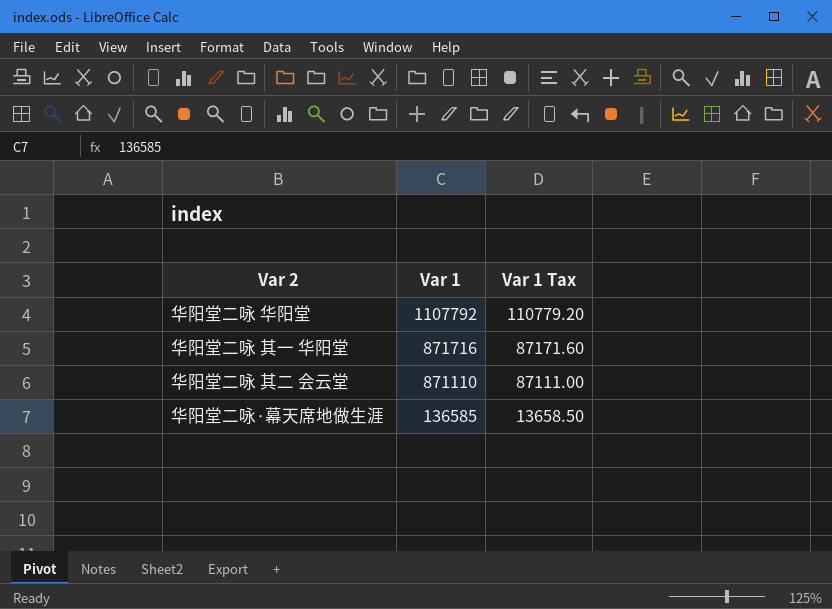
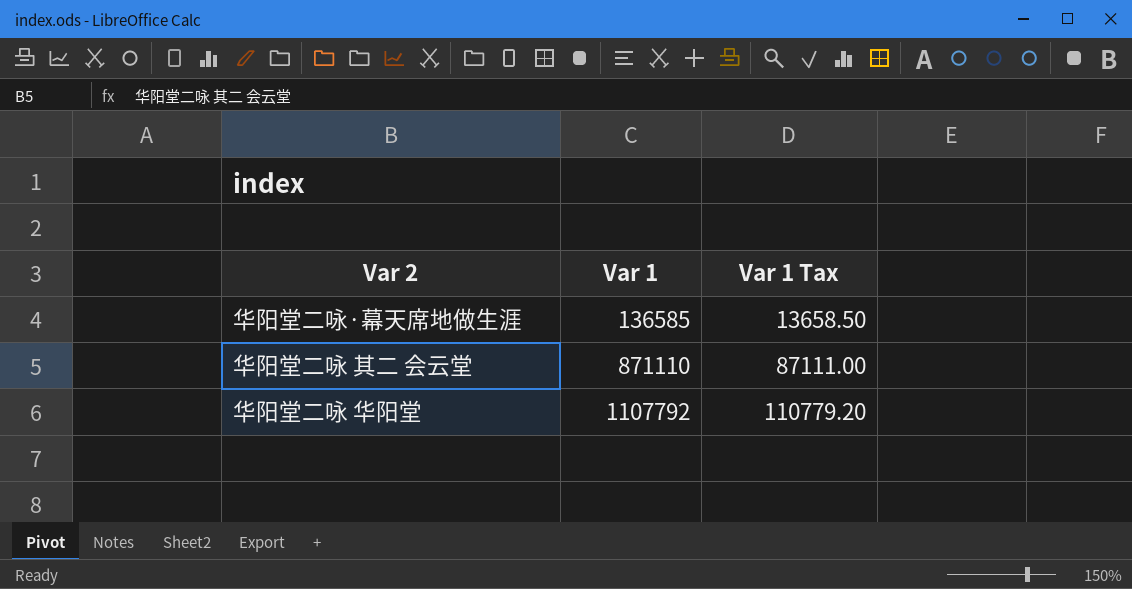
row order: Var 1 descending -> Var 1 ascending
row 华阳堂二咏 其一 华阳堂: 871716 | 87171.60 -> none

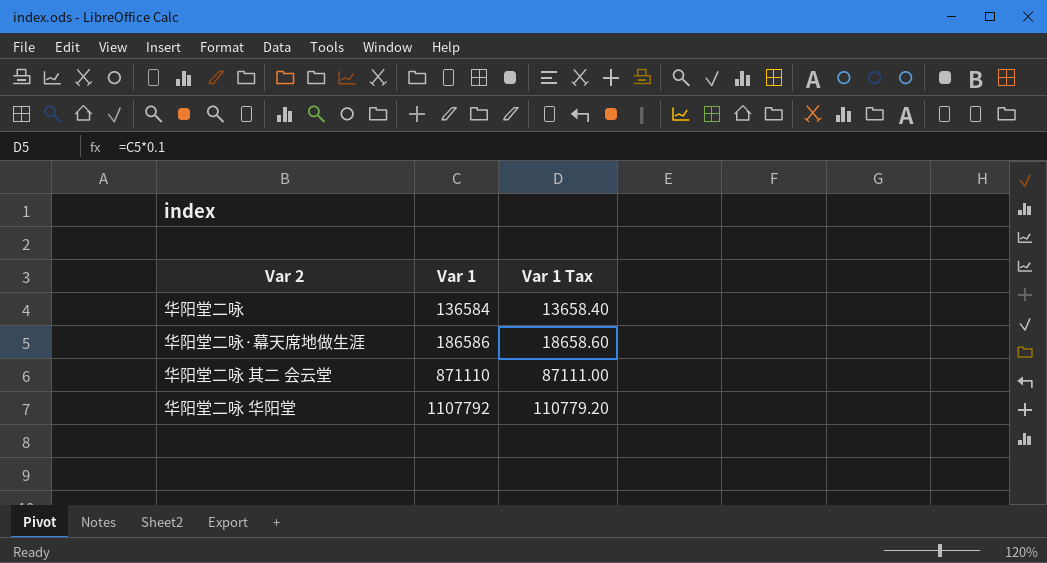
row 华阳堂二咏: none -> 136584 | 13658.40
华阳堂二咏·幕天席地做生涯 | Var 1: 136585 -> 186586
华阳堂二咏·幕天席地做生涯 | Var 1 Tax: 13658.50 -> 18658.60

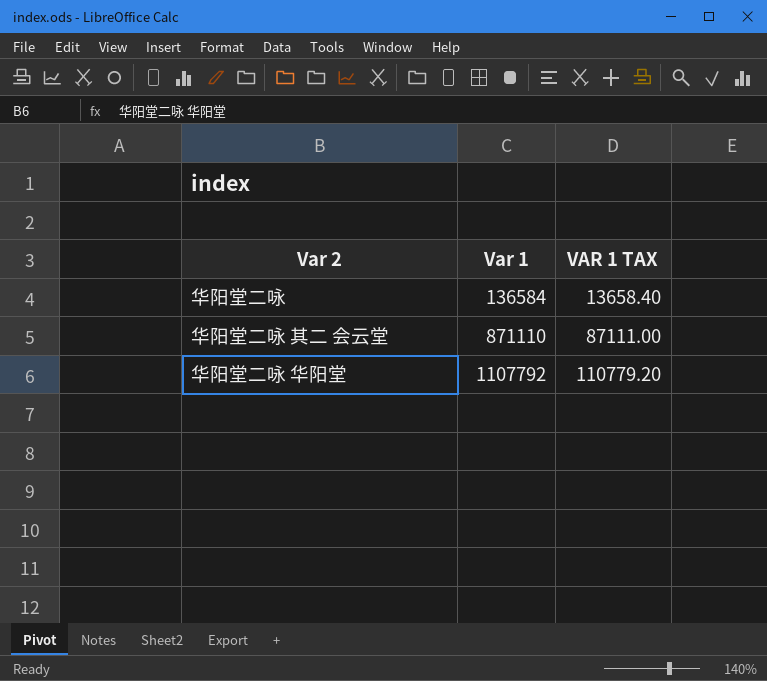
column name: Var 1 Tax -> VAR 1 TAX
row 华阳堂二咏·幕天席地做生涯: 186586 | 18658.60 -> none

